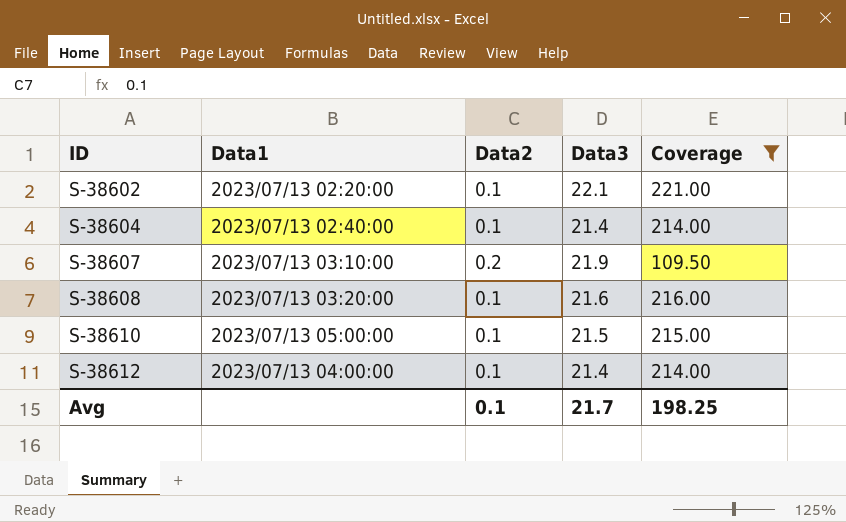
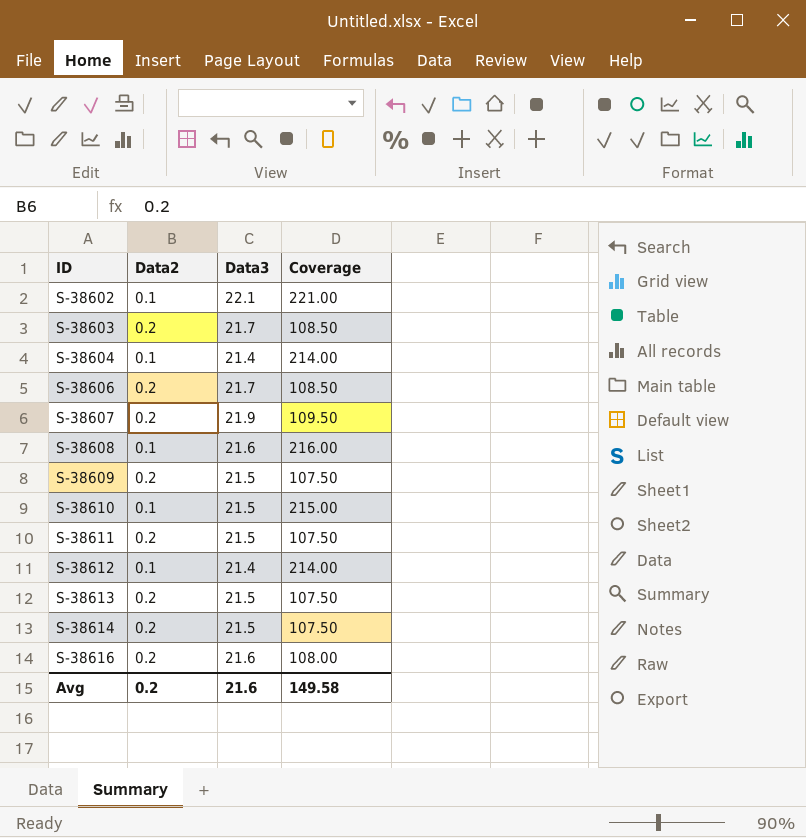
filter: Coverage >= 109.50 -> none
column Data1 | position: 2 -> none
Avg | Data2: 0.1 -> 0.2
Avg | Data3: 21.7 -> 21.6
Avg | Coverage: 198.25 -> 149.58

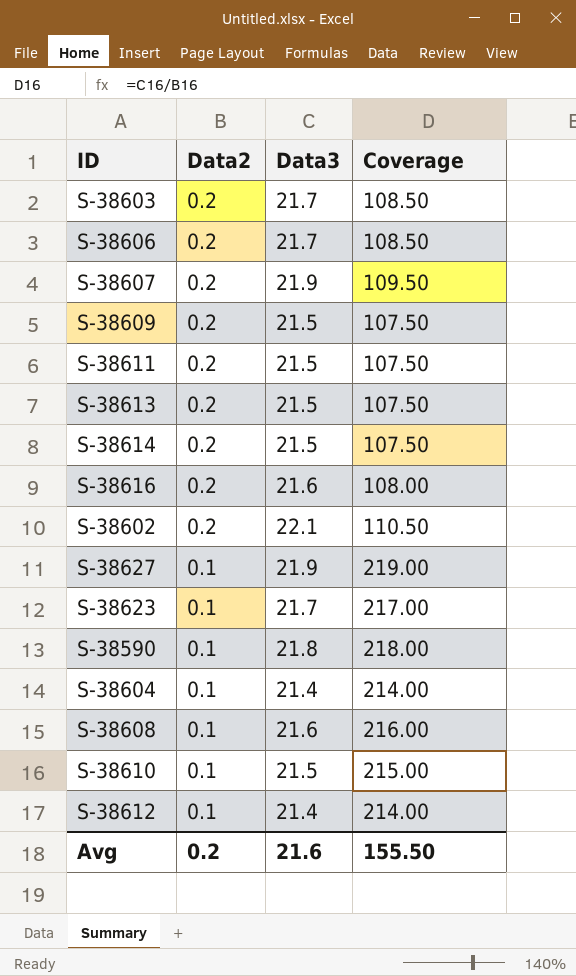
row order: ID ascending -> Data2 descending
S-38602 | Data2: 0.1 -> 0.2
S-38602 | Coverage: 221.00 -> 110.50
row S-38627: none -> 0.1 | 21.9 | 219.00
row S-38623: none -> 0.1 | 21.7 | 217.00
row S-38590: none -> 0.1 | 21.8 | 218.00
Avg | Coverage: 149.58 -> 155.50

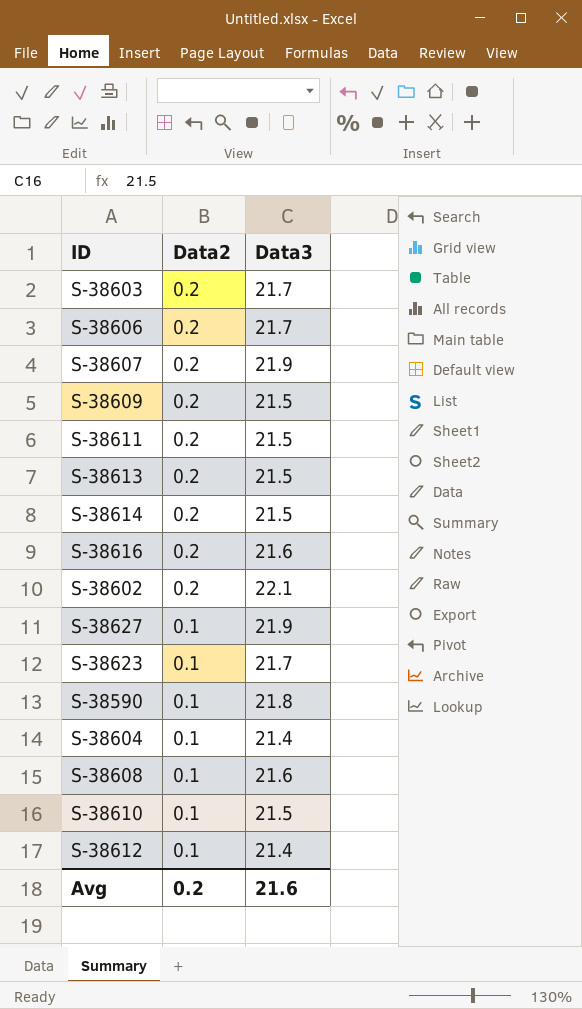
column Coverage | formula: [Data3] / [Data2] -> none

